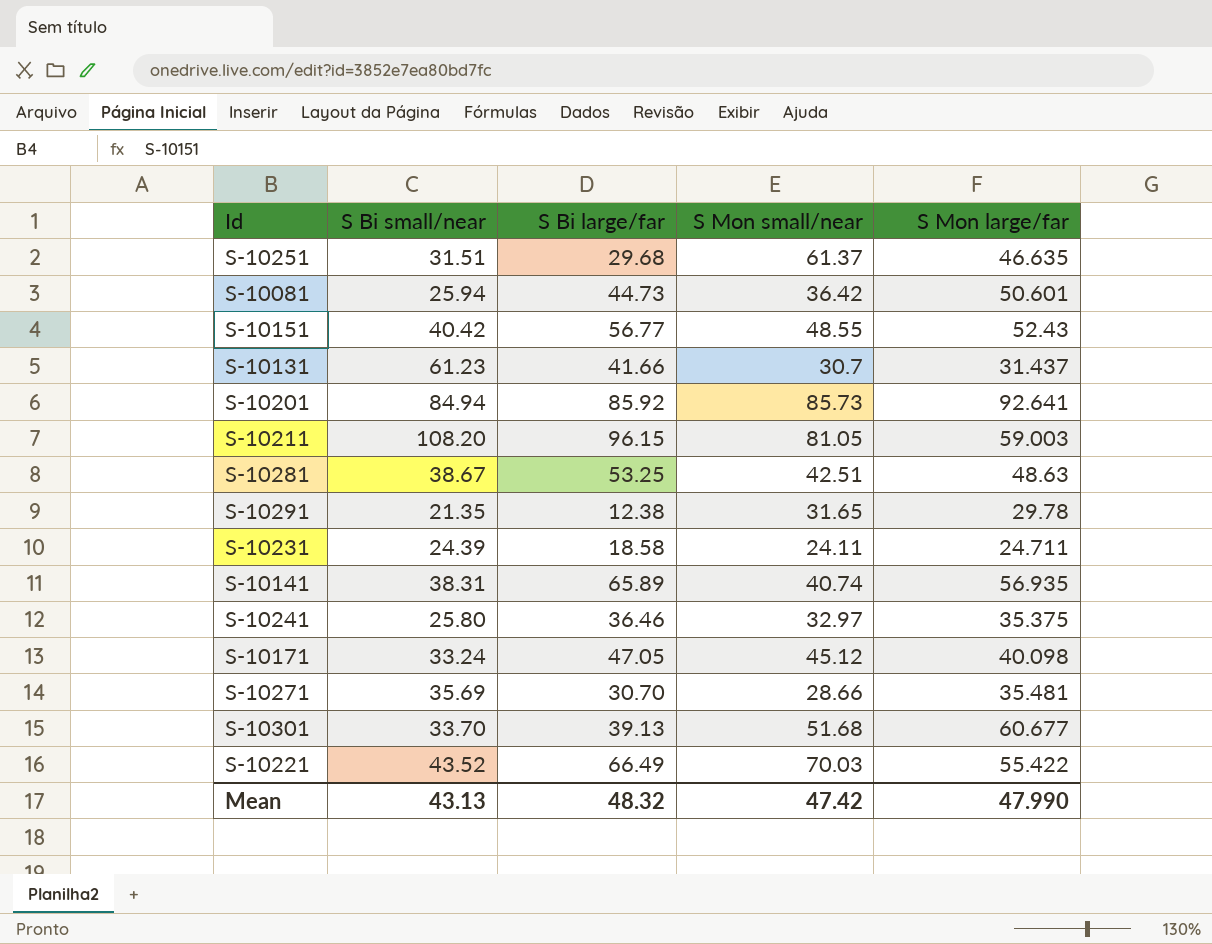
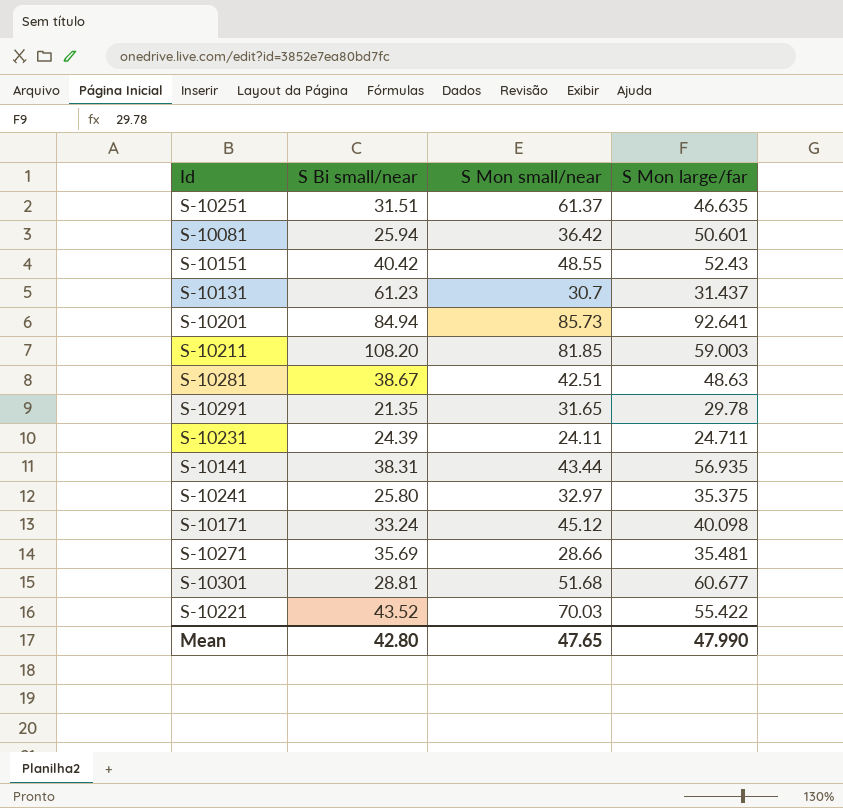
column S Bi large/far | position: 3 -> none
S-10211 | S Mon small/near: 81.05 -> 81.85
S-10141 | S Mon small/near: 40.74 -> 43.44
S-10301 | S Bi small/near: 33.70 -> 28.81
Mean | S Bi small/near: 43.13 -> 42.80
Mean | S Mon small/near: 47.42 -> 47.65

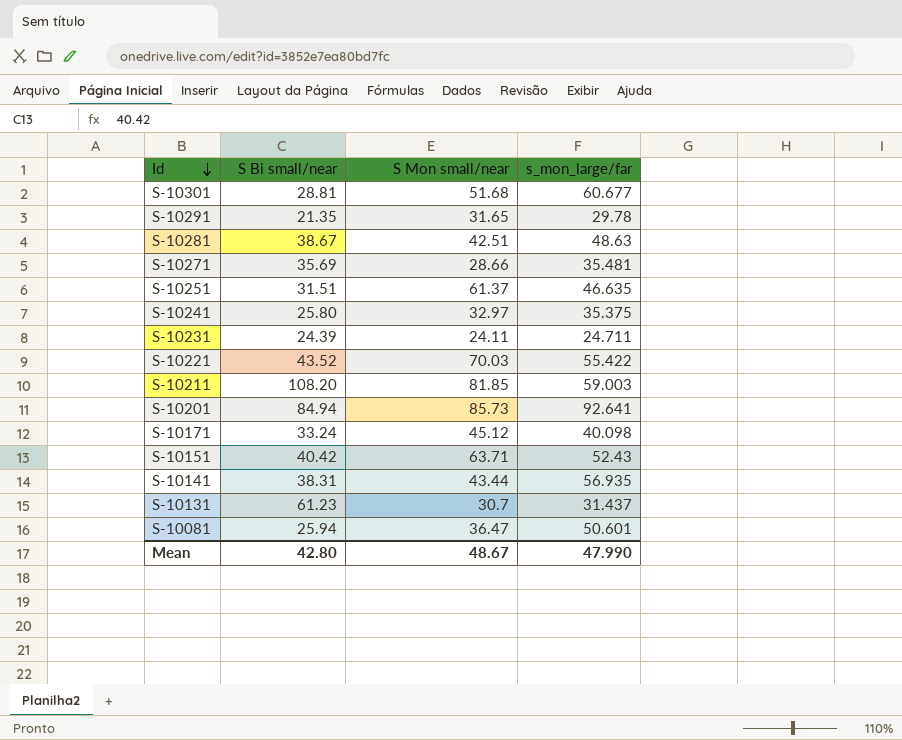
row order: none -> Id descending
column name: S Mon large/far -> s_mon_large/far
S-10151 | S Mon small/near: 48.55 -> 63.71
S-10081 | S Mon small/near: 36.42 -> 36.47
Mean | S Mon small/near: 47.65 -> 48.67

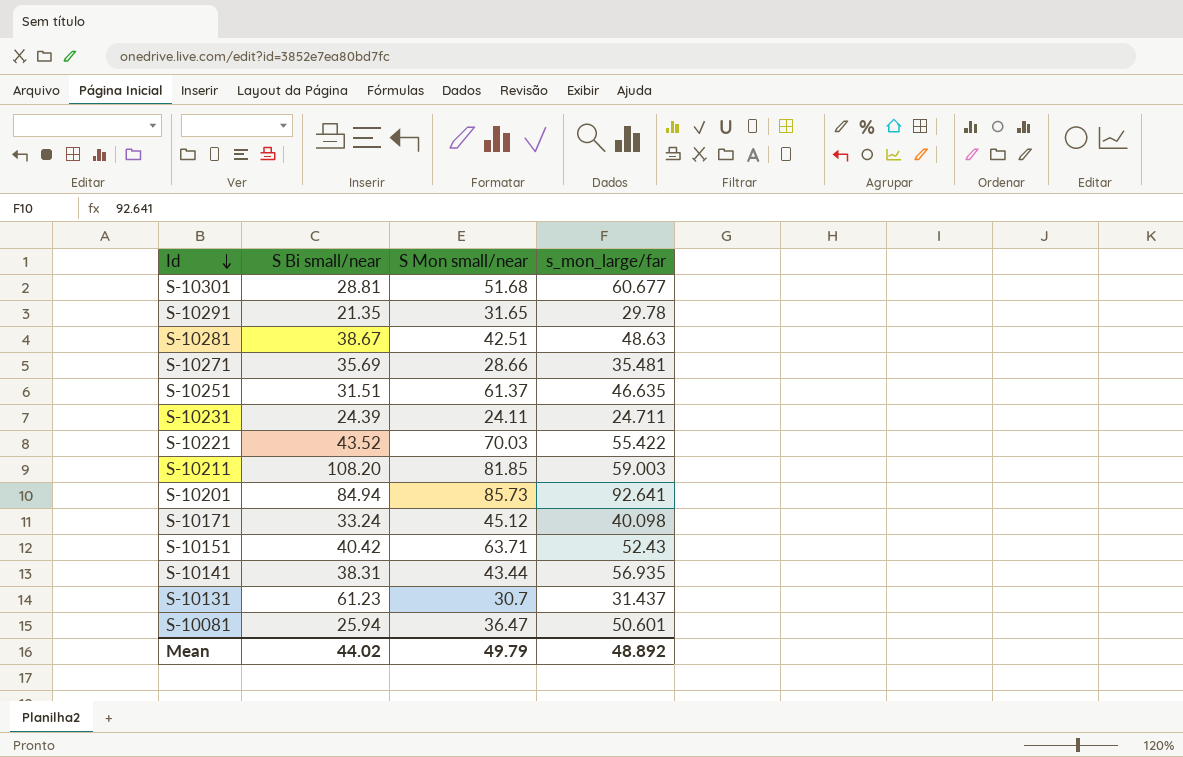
row S-10241: 25.80 | 32.97 | 35.375 -> none
Mean | S Bi small/near: 42.80 -> 44.02
Mean | S Mon small/near: 48.67 -> 49.79
Mean | s_mon_large/far: 47.990 -> 48.892

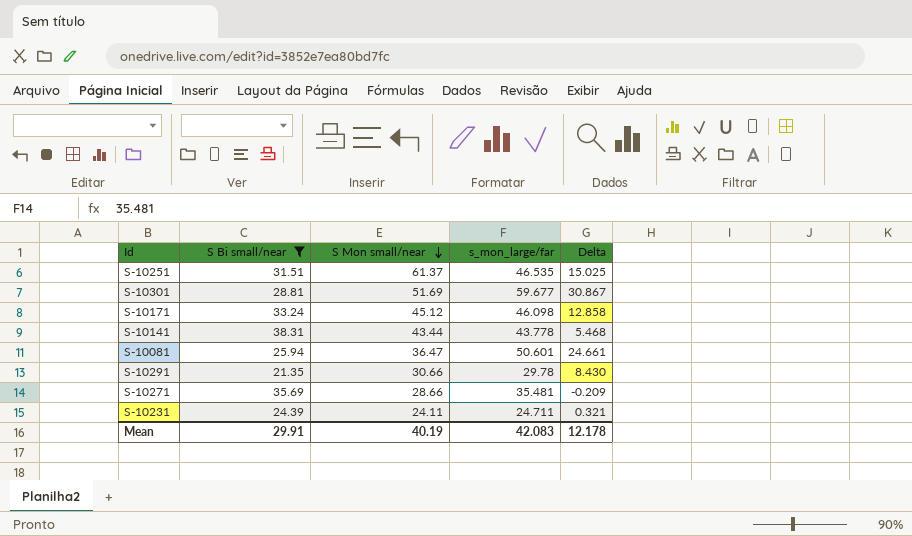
filter: none -> S Bi small/near <= 38.31
row order: Id descending -> S Mon small/near descending
column Delta | formula: none -> [s_mon_large/far] - [S Bi small/near]
S-10251 | s_mon_large/far: 46.635 -> 46.535
S-10301 | S Mon small/near: 51.68 -> 51.69
S-10301 | s_mon_large/far: 60.677 -> 59.677
S-10171 | s_mon_large/far: 40.098 -> 46.098
S-10141 | s_mon_large/far: 56.935 -> 43.778
S-10291 | S Mon small/near: 31.65 -> 30.66
Mean | S Bi small/near: 44.02 -> 29.91
Mean | S Mon small/near: 49.79 -> 40.19
Mean | s_mon_large/far: 48.892 -> 42.083

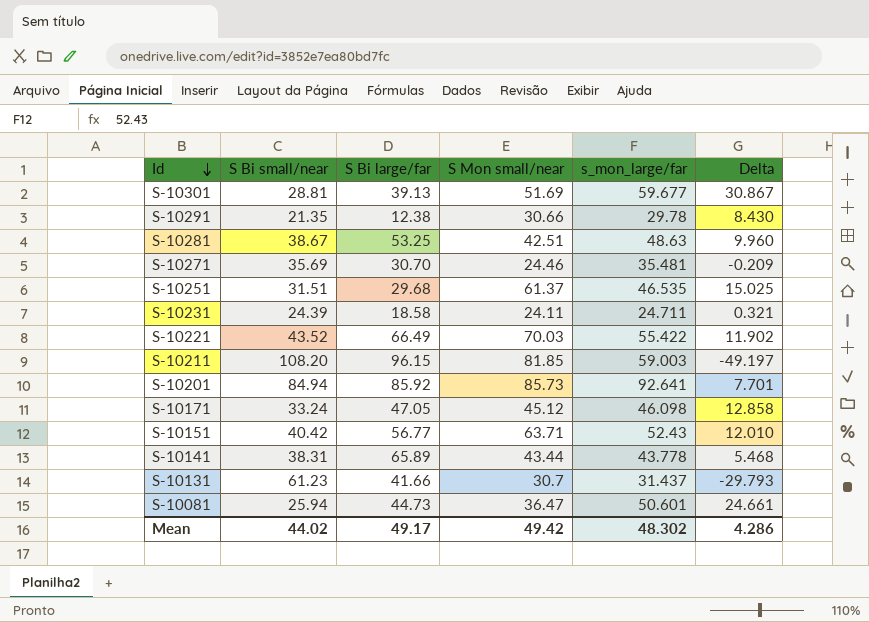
filter: S Bi small/near <= 38.31 -> none
row order: S Mon small/near descending -> Id descending
column S Bi large/far | position: none -> 3
S-10271 | S Mon small/near: 28.66 -> 24.46
Mean | S Bi small/near: 29.91 -> 44.02
Mean | S Mon small/near: 40.19 -> 49.42
Mean | s_mon_large/far: 42.083 -> 48.302
Mean | Delta: 12.178 -> 4.286

